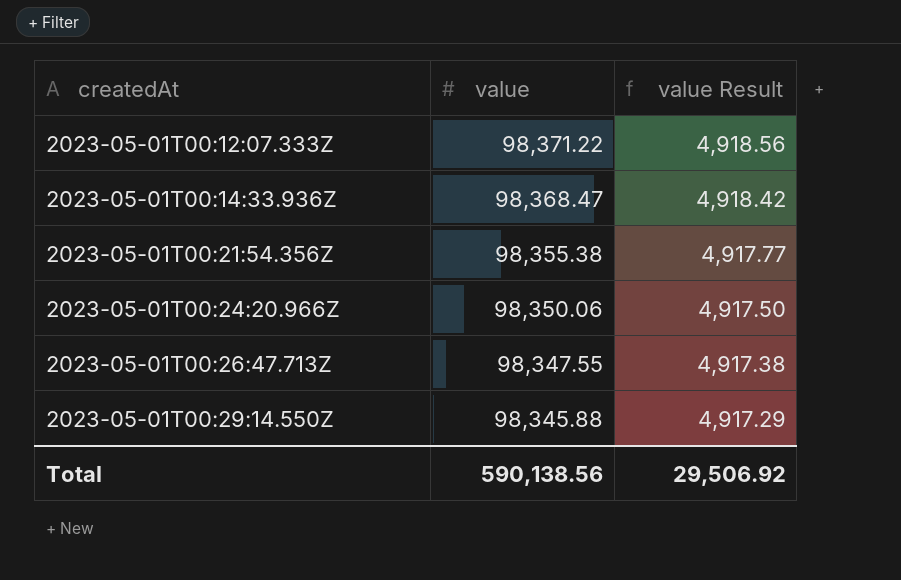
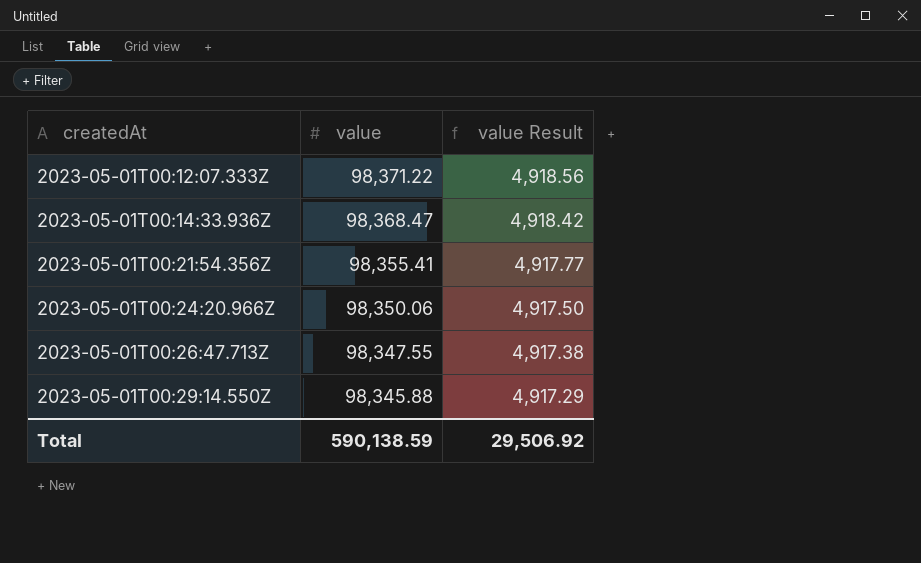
2023-05-01T00:21:54.356Z | value: 98,355.38 -> 98,355.41
Total | value: 590,138.56 -> 590,138.59

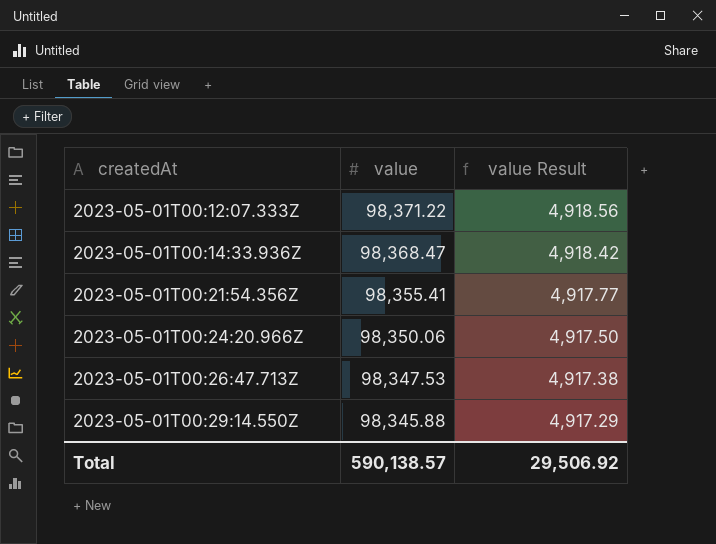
2023-05-01T00:26:47.713Z | value: 98,347.55 -> 98,347.53
Total | value: 590,138.59 -> 590,138.57

